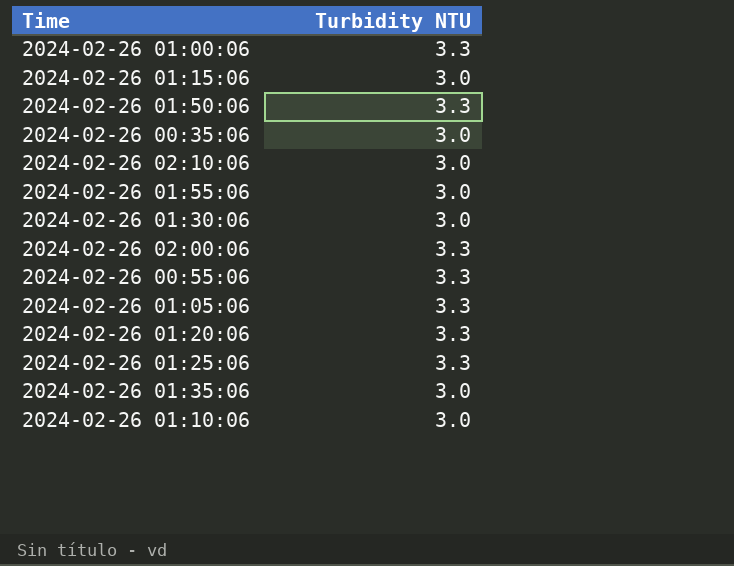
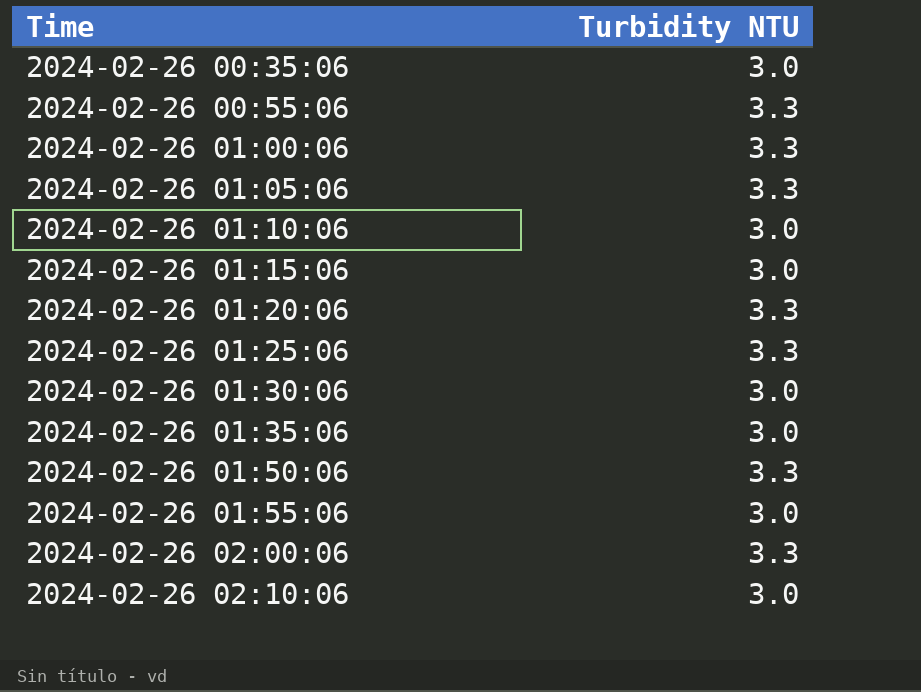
row order: none -> Time ascending

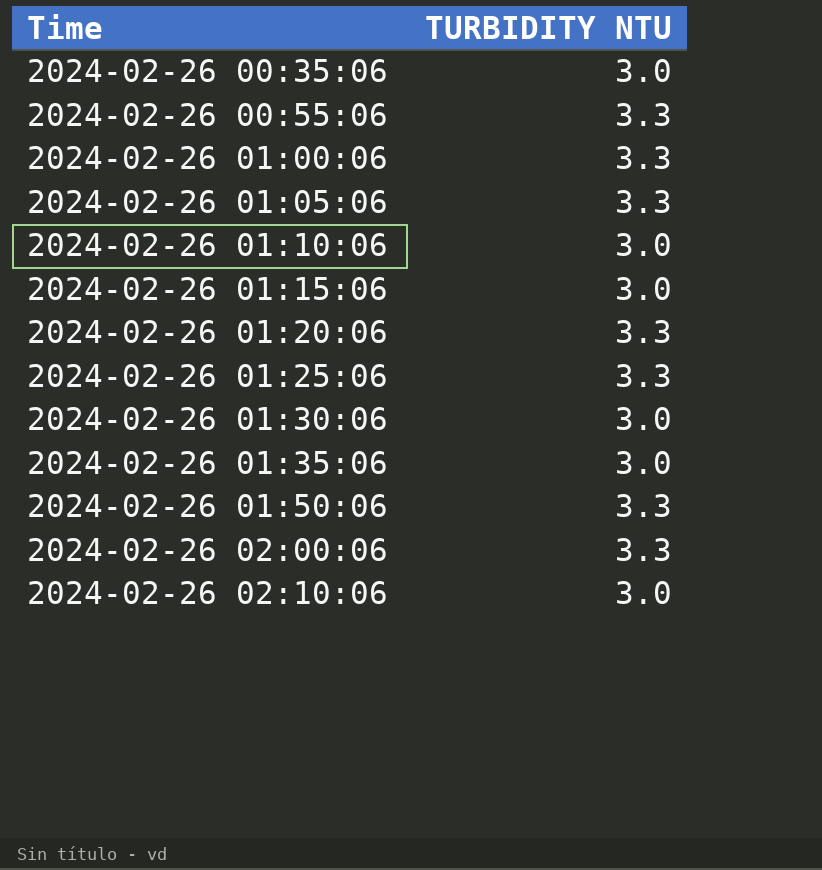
column name: Turbidity NTU -> TURBIDITY NTU
row 2024-02-26 01:55:06: 3.0 -> none

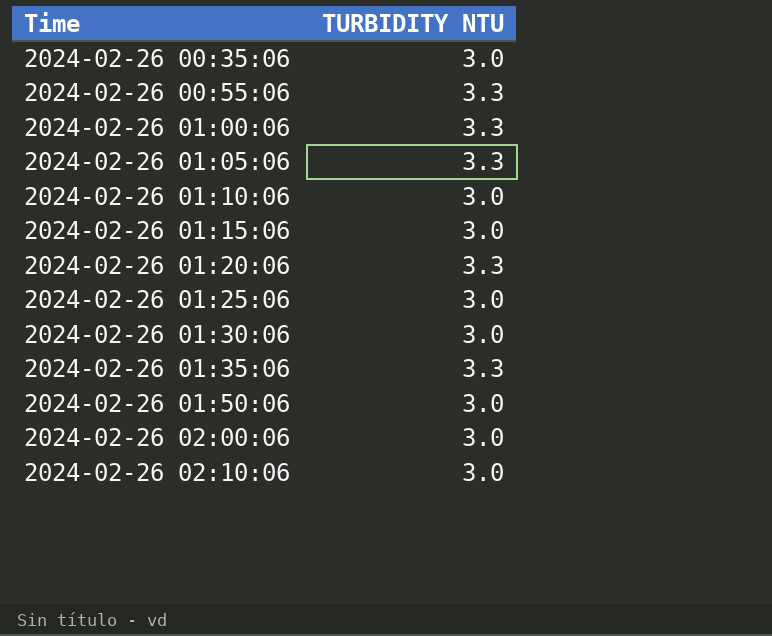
2024-02-26 01:25:06 | TURBIDITY NTU: 3.3 -> 3.0
2024-02-26 01:35:06 | TURBIDITY NTU: 3.0 -> 3.3
2024-02-26 01:50:06 | TURBIDITY NTU: 3.3 -> 3.0
2024-02-26 02:00:06 | TURBIDITY NTU: 3.3 -> 3.0

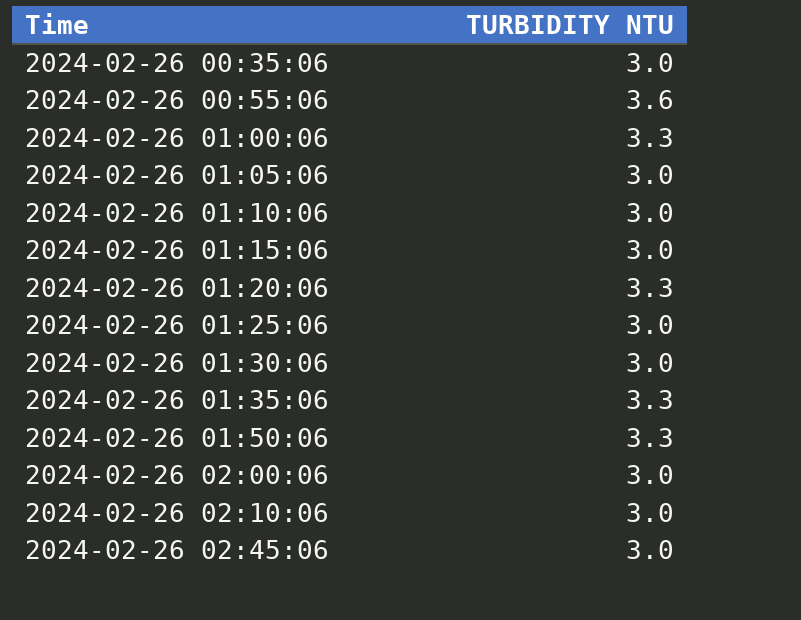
2024-02-26 00:55:06 | TURBIDITY NTU: 3.3 -> 3.6
2024-02-26 01:05:06 | TURBIDITY NTU: 3.3 -> 3.0
2024-02-26 01:50:06 | TURBIDITY NTU: 3.0 -> 3.3
row 2024-02-26 02:45:06: none -> 3.0

